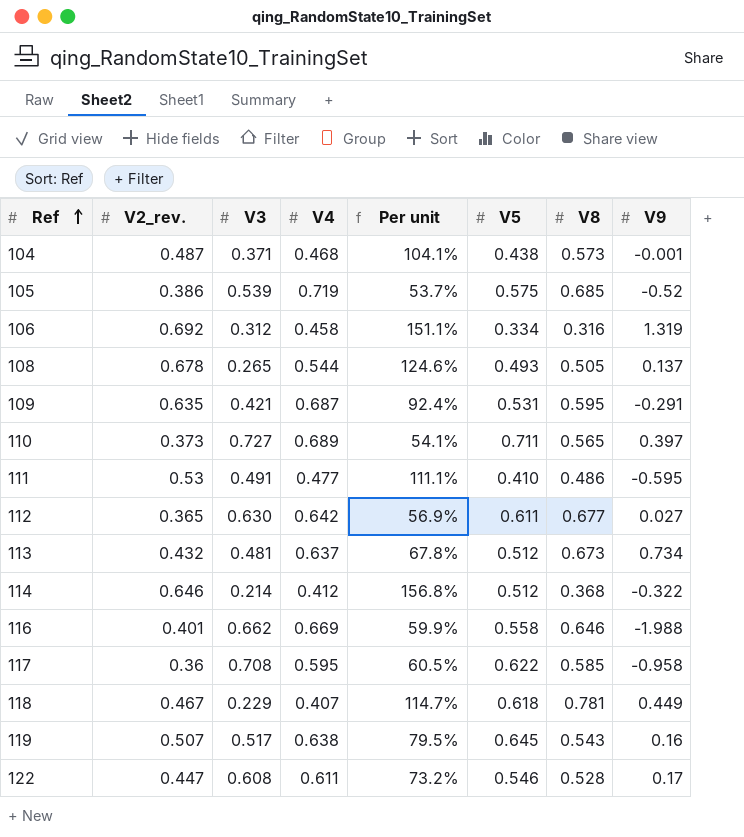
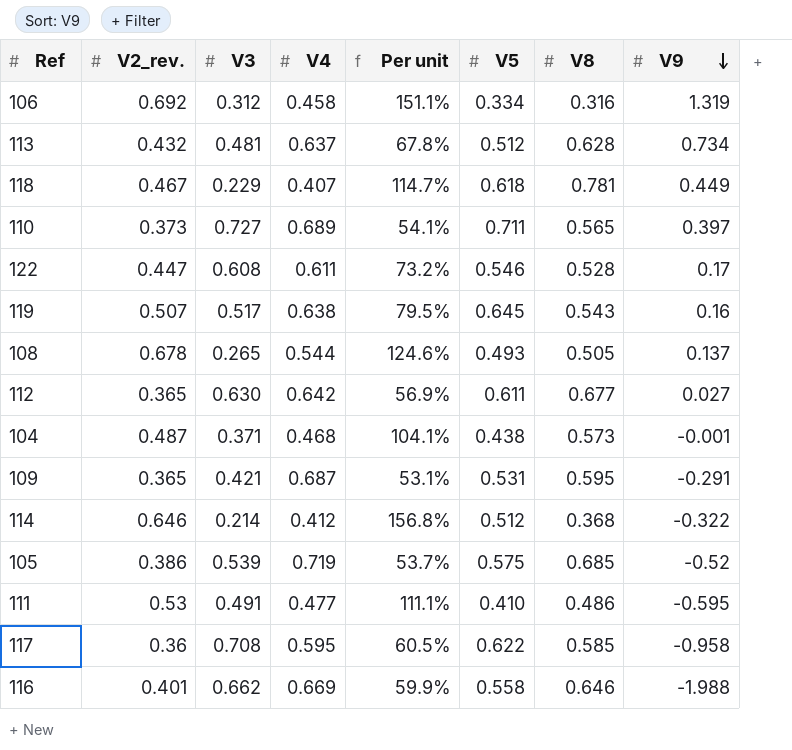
row order: Ref ascending -> V9 descending
113 | V8: 0.673 -> 0.628
109 | V2_rev.: 0.635 -> 0.365
109 | Per unit: 92.4% -> 53.1%

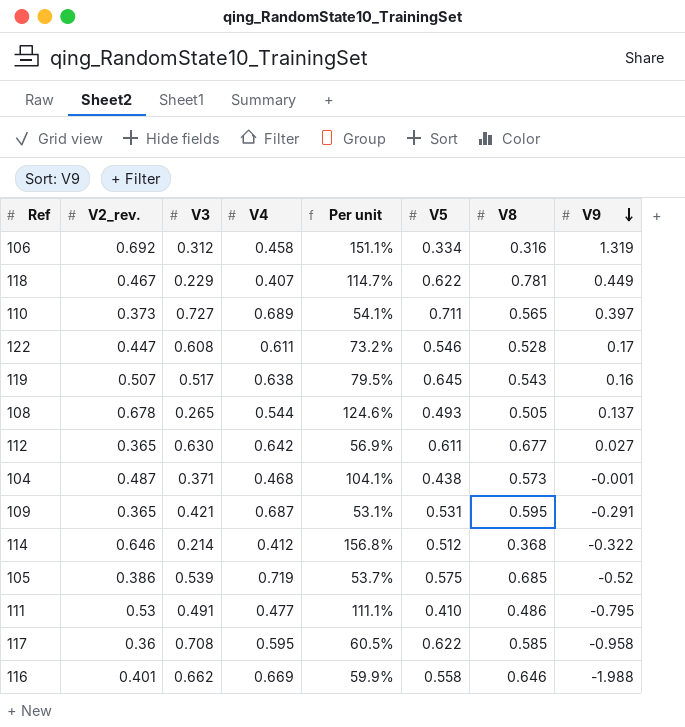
row 113: 0.432 | 0.481 | 0.637 | 67.8% | 0.512 | 0.628 | 0.734 -> none
118 | V5: 0.618 -> 0.622
111 | V9: -0.595 -> -0.795

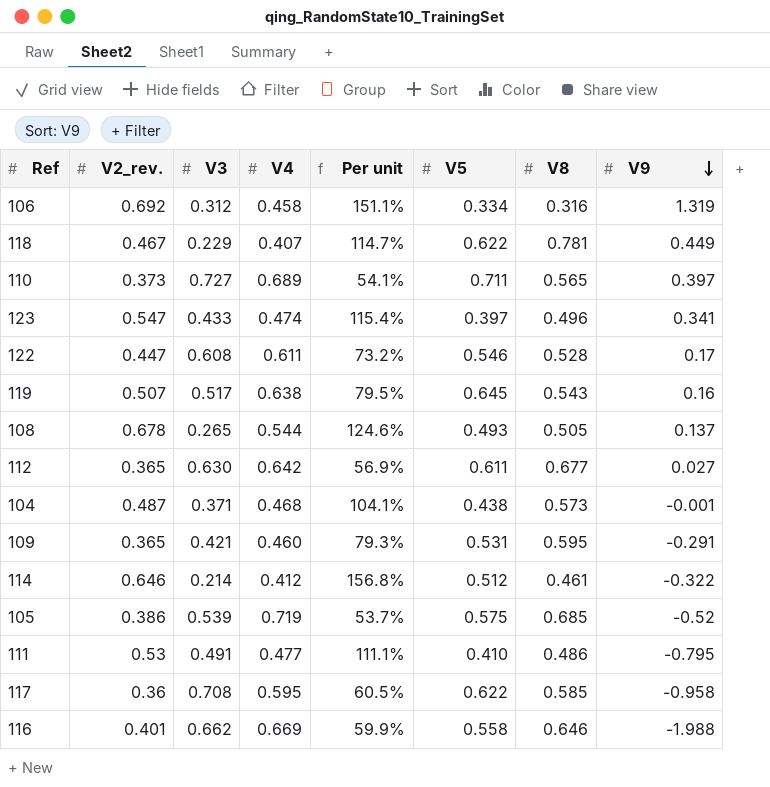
row 123: none -> 0.547 | 0.433 | 0.474 | 115.4% | 0.397 | 0.496 | 0.341
109 | V4: 0.687 -> 0.460
109 | Per unit: 53.1% -> 79.3%
114 | V8: 0.368 -> 0.461

